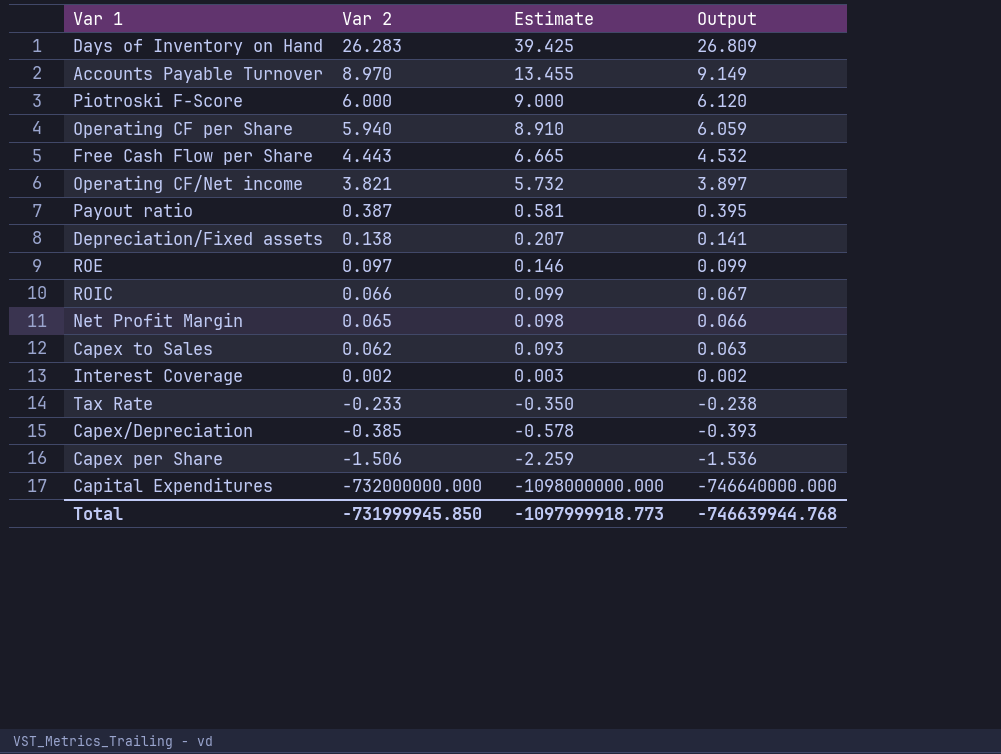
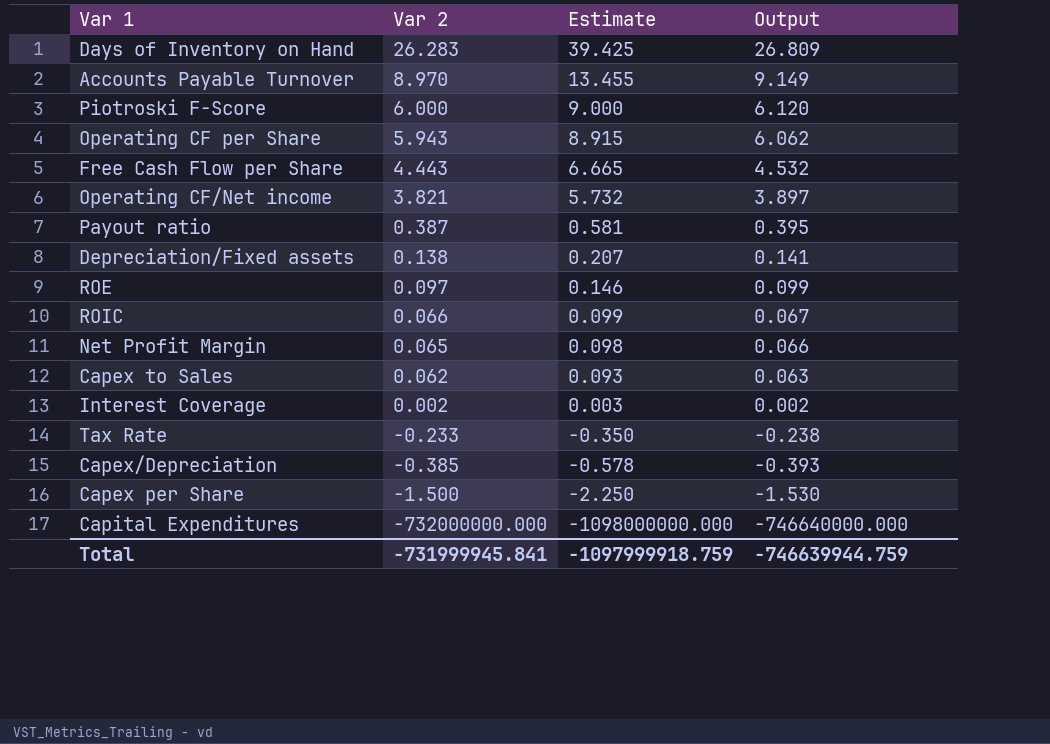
Operating CF per Share | Var 2: 5.940 -> 5.943
Operating CF per Share | Estimate: 8.910 -> 8.915
Operating CF per Share | Output: 6.059 -> 6.062
Capex per Share | Var 2: -1.506 -> -1.500
Capex per Share | Estimate: -2.259 -> -2.250
Capex per Share | Output: -1.536 -> -1.530
Total | Var 2: -731999945.850 -> -731999945.841
Total | Estimate: -1097999918.773 -> -1097999918.759
Total | Output: -746639944.768 -> -746639944.759

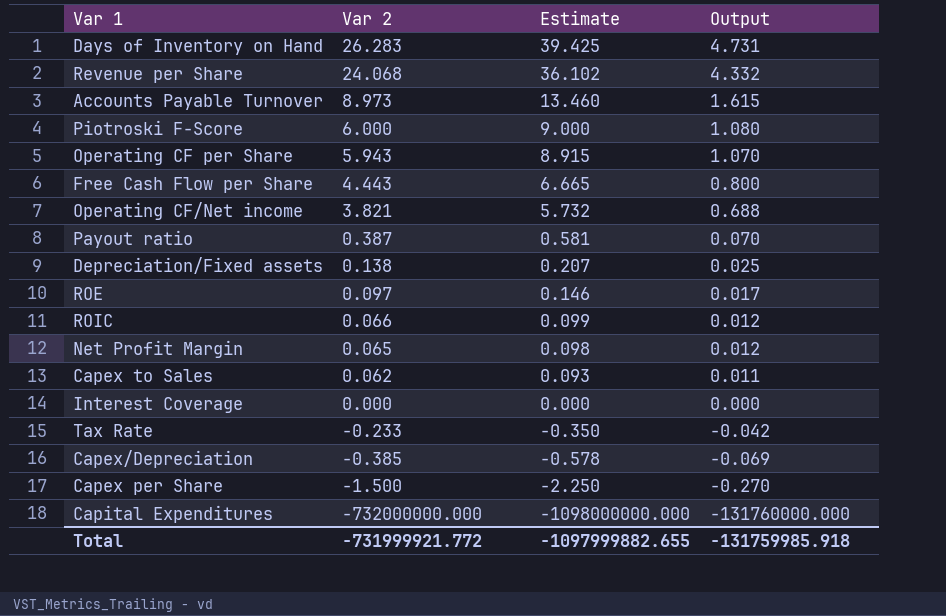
column Output | formula: [Var 2] * 1.02 -> [Var 2] * 0.18
row Revenue per Share: none -> 24.068 | 36.102 | 4.332
Accounts Payable Turnover | Var 2: 8.970 -> 8.973
Accounts Payable Turnover | Estimate: 13.455 -> 13.460
Interest Coverage | Var 2: 0.002 -> 0.000
Interest Coverage | Estimate: 0.003 -> 0.000
Total | Var 2: -731999945.841 -> -731999921.772
Total | Estimate: -1097999918.759 -> -1097999882.655
Total | Output: -746639944.759 -> -131759985.918

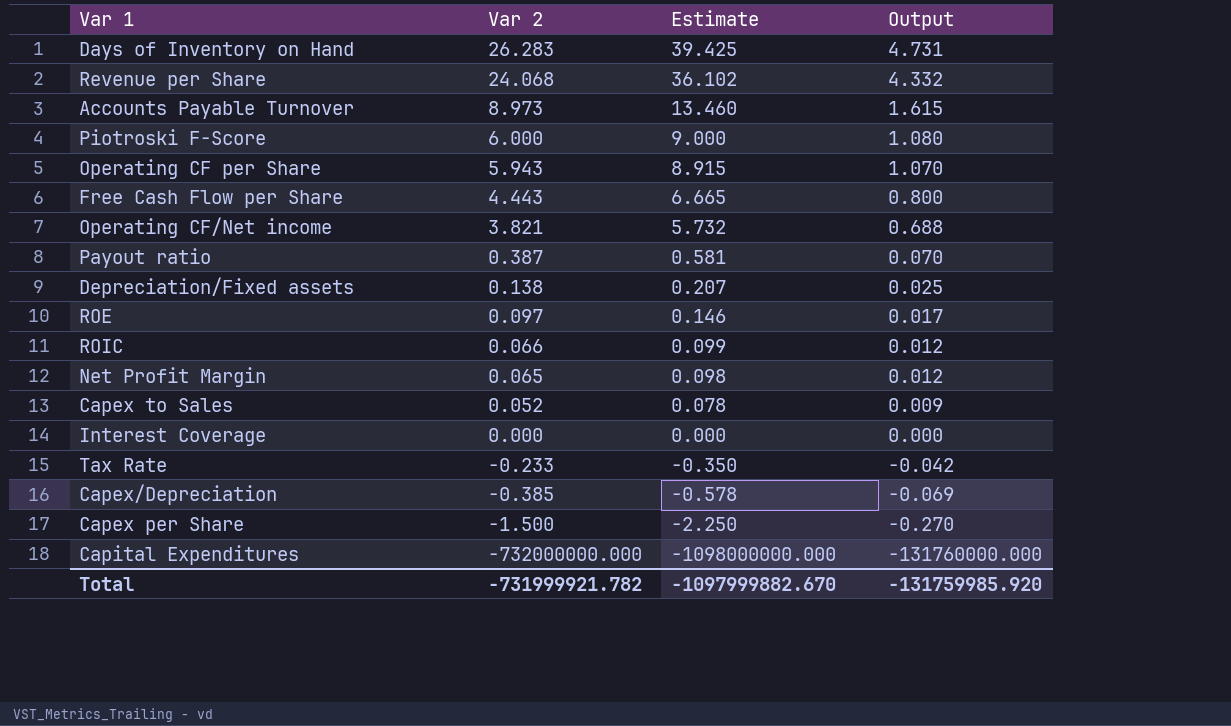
Capex to Sales | Var 2: 0.062 -> 0.052
Capex to Sales | Estimate: 0.093 -> 0.078
Capex to Sales | Output: 0.011 -> 0.009
Total | Var 2: -731999921.772 -> -731999921.782
Total | Estimate: -1097999882.655 -> -1097999882.670
Total | Output: -131759985.918 -> -131759985.920

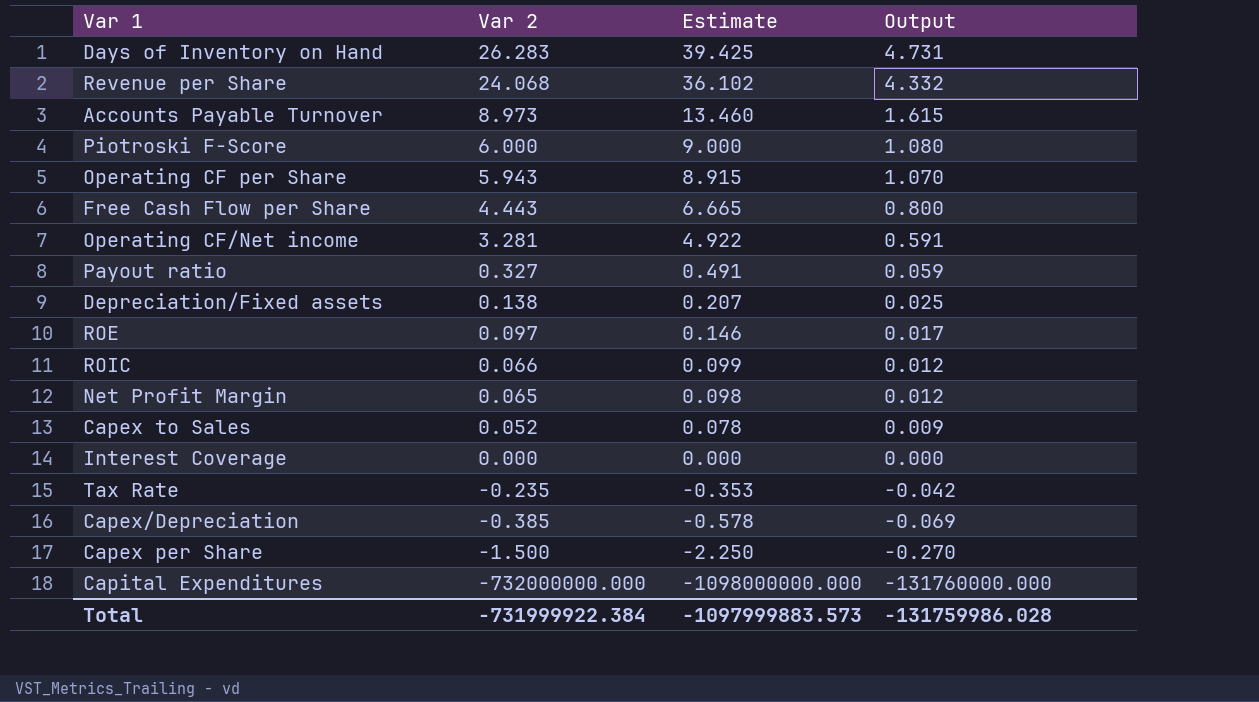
Operating CF/Net income | Var 2: 3.821 -> 3.281
Operating CF/Net income | Estimate: 5.732 -> 4.922
Operating CF/Net income | Output: 0.688 -> 0.591
Payout ratio | Var 2: 0.387 -> 0.327
Payout ratio | Estimate: 0.581 -> 0.491
Payout ratio | Output: 0.070 -> 0.059
Tax Rate | Var 2: -0.233 -> -0.235
Tax Rate | Estimate: -0.350 -> -0.353
Total | Var 2: -731999921.782 -> -731999922.384
Total | Estimate: -1097999882.670 -> -1097999883.573
Total | Output: -131759985.920 -> -131759986.028

